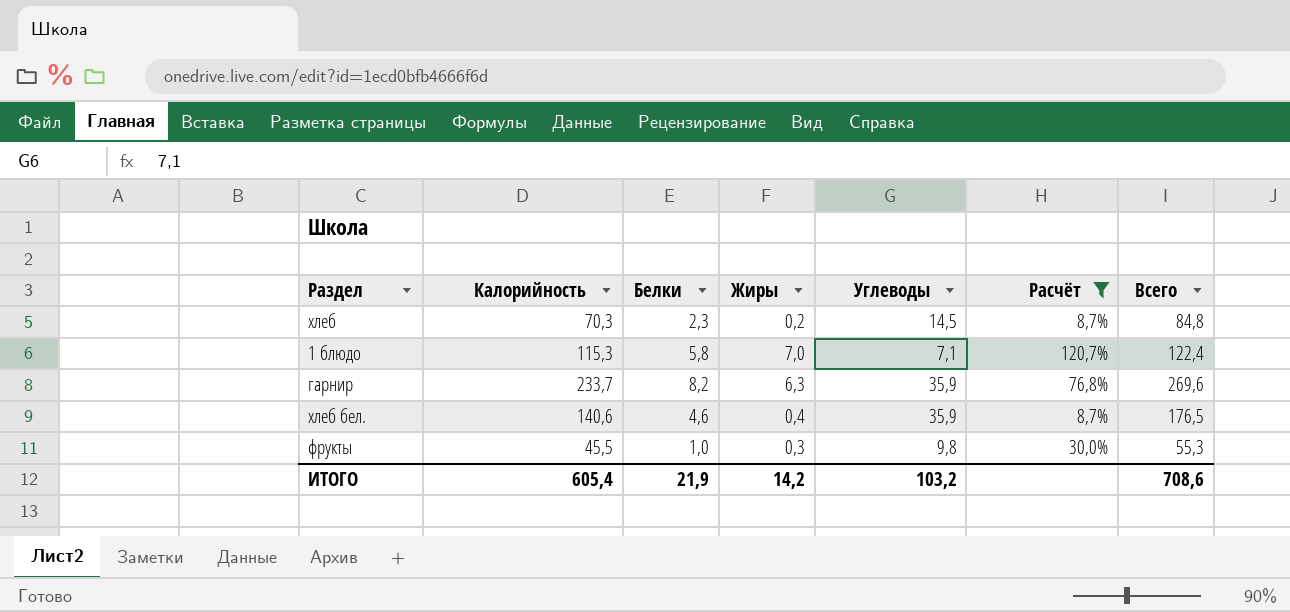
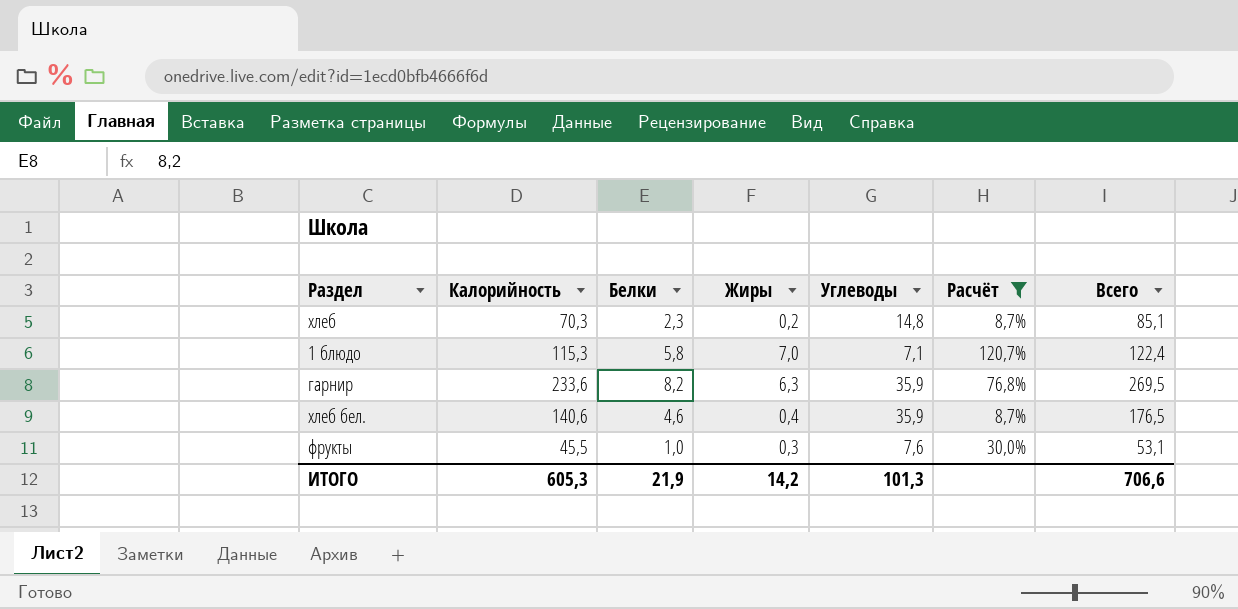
хлеб | Углеводы: 14,5 -> 14,8
хлеб | Всего: 84,8 -> 85,1
гарнир | Калорийность: 233,7 -> 233,6
гарнир | Всего: 269,6 -> 269,5
фрукты | Углеводы: 9,8 -> 7,6
фрукты | Всего: 55,3 -> 53,1
ИТОГО | Калорийность: 605,4 -> 605,3
ИТОГО | Углеводы: 103,2 -> 101,3
ИТОГО | Всего: 708,6 -> 706,6

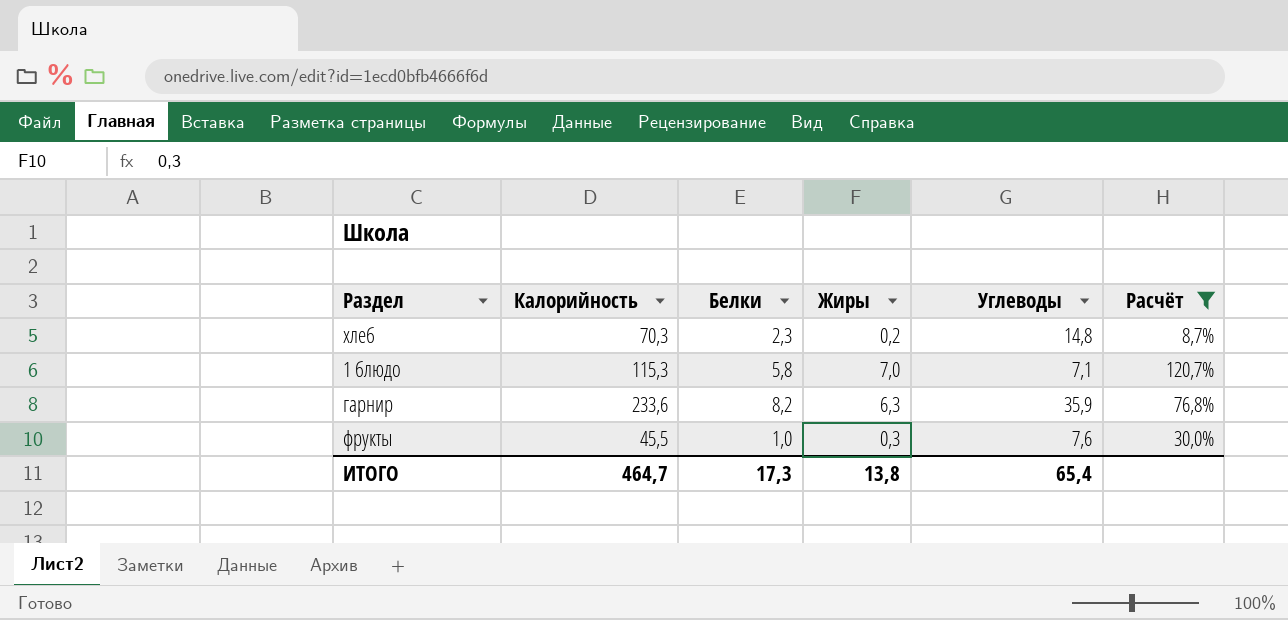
column Всего | formula: [Калорийность] + [Углеводы] -> none
row хлеб бел.: 140,6 | 4,6 | 0,4 | 35,9 | 8,7% | 176,5 -> none
ИТОГО | Калорийность: 605,3 -> 464,7
ИТОГО | Белки: 21,9 -> 17,3
ИТОГО | Жиры: 14,2 -> 13,8
ИТОГО | Углеводы: 101,3 -> 65,4

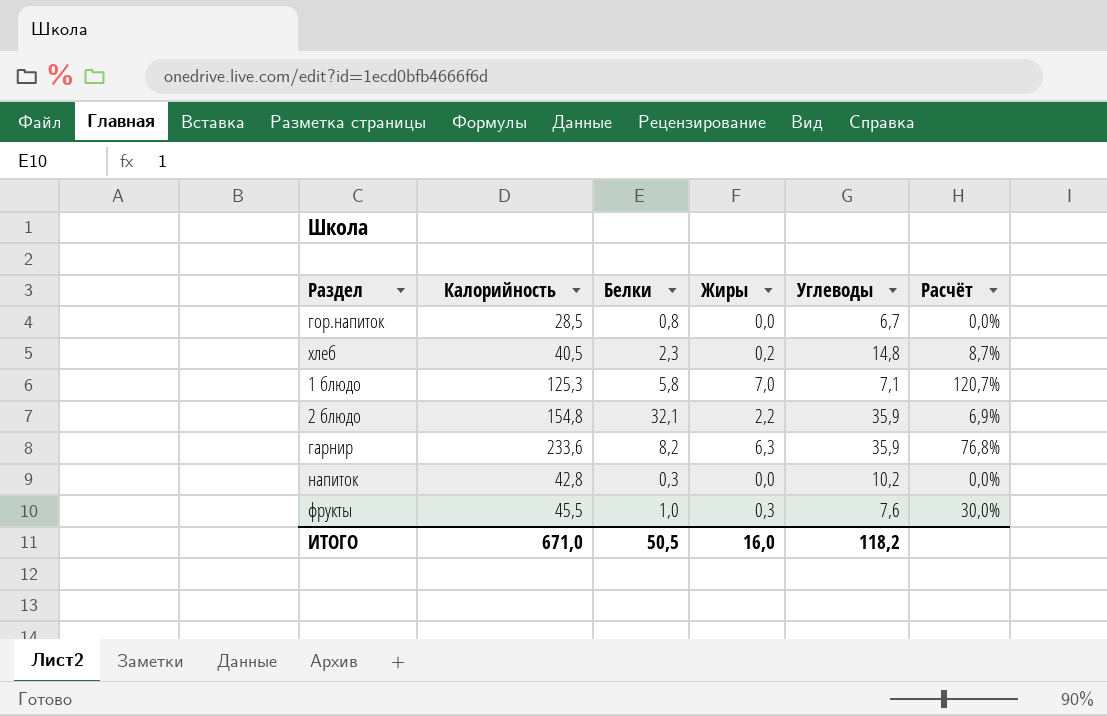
filter: Расчёт >= 8,7% -> none
хлеб | Калорийность: 70,3 -> 40,5
1 блюдо | Калорийность: 115,3 -> 125,3
ИТОГО | Калорийность: 464,7 -> 671,0
ИТОГО | Белки: 17,3 -> 50,5
ИТОГО | Жиры: 13,8 -> 16,0
ИТОГО | Углеводы: 65,4 -> 118,2

